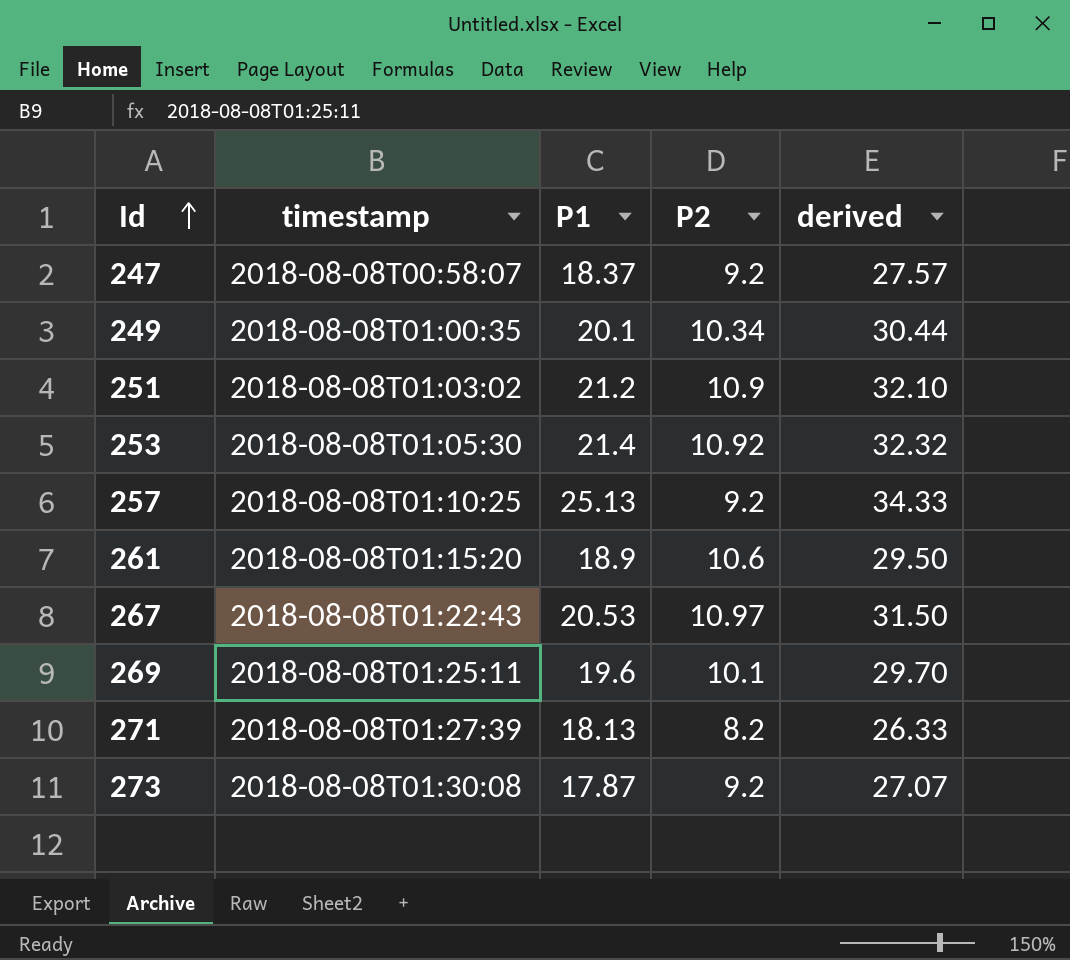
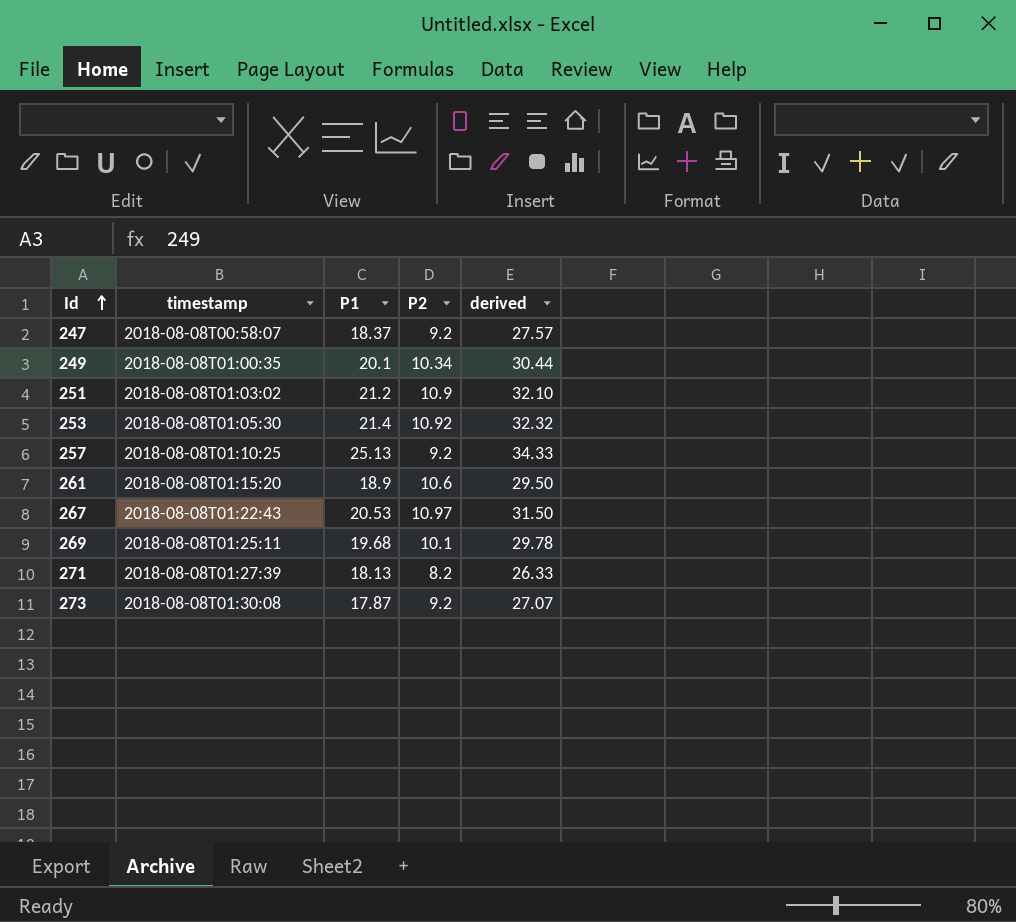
269 | P1: 19.6 -> 19.68
269 | derived: 29.70 -> 29.78

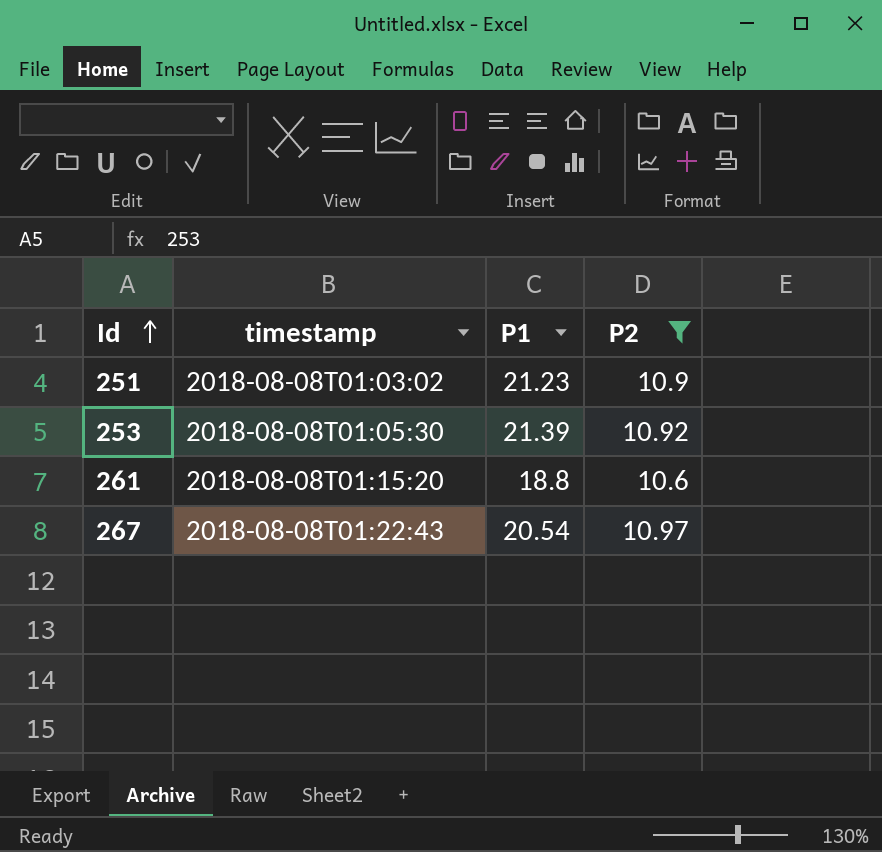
filter: none -> P2 >= 10.6
column derived | formula: [P1] + [P2] -> none
251 | P1: 21.2 -> 21.23
253 | P1: 21.4 -> 21.39
261 | P1: 18.9 -> 18.8
267 | P1: 20.53 -> 20.54

